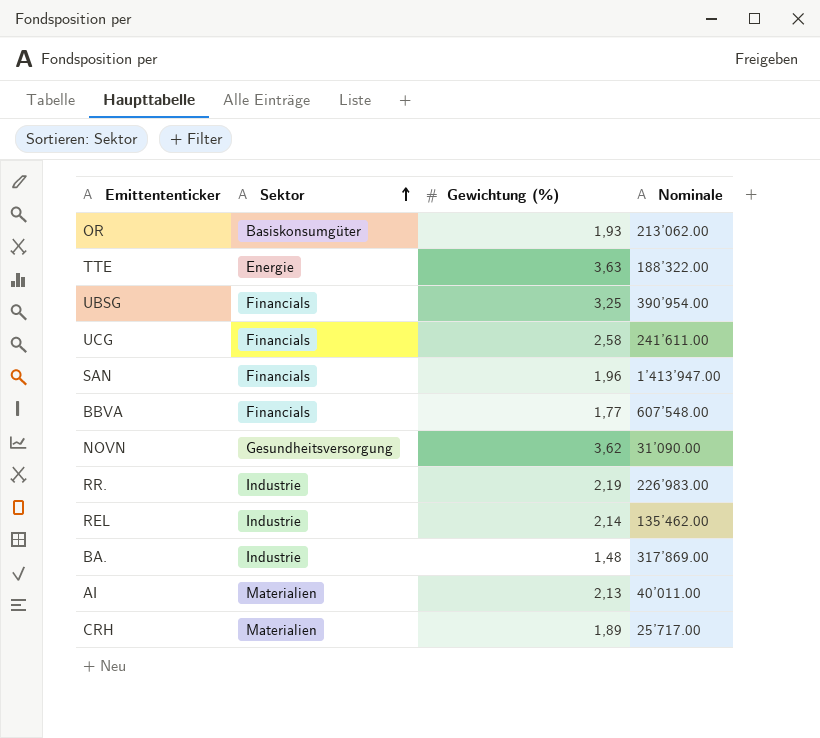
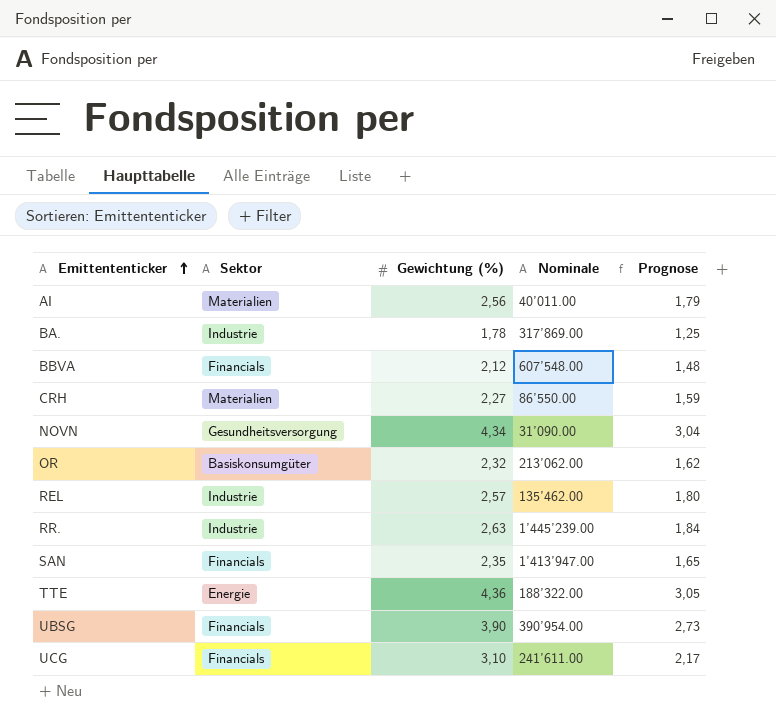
row order: Sektor ascending -> Emittententicker ascending
column Prognose | formula: none -> [Gewichtung (%)] * 0,7
AI | Gewichtung (%): 2,13 -> 2,56
BA. | Gewichtung (%): 1,48 -> 1,78
BBVA | Gewichtung (%): 1,77 -> 2,12
CRH | Gewichtung (%): 1,89 -> 2,27
CRH | Nominale: 25’717.00 -> 86’550.00
NOVN | Gewichtung (%): 3,62 -> 4,34
OR | Gewichtung (%): 1,93 -> 2,32
REL | Gewichtung (%): 2,14 -> 2,57
RR. | Gewichtung (%): 2,19 -> 2,63
RR. | Nominale: 226’983.00 -> 1’445’239.00
SAN | Gewichtung (%): 1,96 -> 2,35
TTE | Gewichtung (%): 3,63 -> 4,36
UBSG | Gewichtung (%): 3,25 -> 3,90
UCG | Gewichtung (%): 2,58 -> 3,10

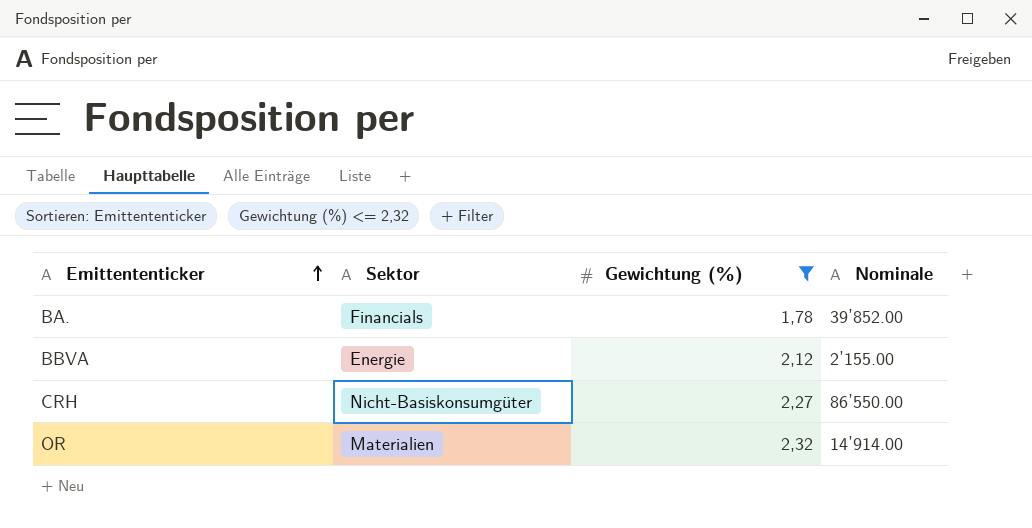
filter: none -> Gewichtung (%) <= 2,32
column Prognose | formula: [Gewichtung (%)] * 0,7 -> none
BA. | Sektor: Industrie -> Financials
BA. | Nominale: 317’869.00 -> 39’852.00
BBVA | Sektor: Financials -> Energie
BBVA | Nominale: 607’548.00 -> 2’155.00
CRH | Sektor: Materialien -> Nicht-Basiskonsumgüter
OR | Sektor: Basiskonsumgüter -> Materialien
OR | Nominale: 213’062.00 -> 14’914.00

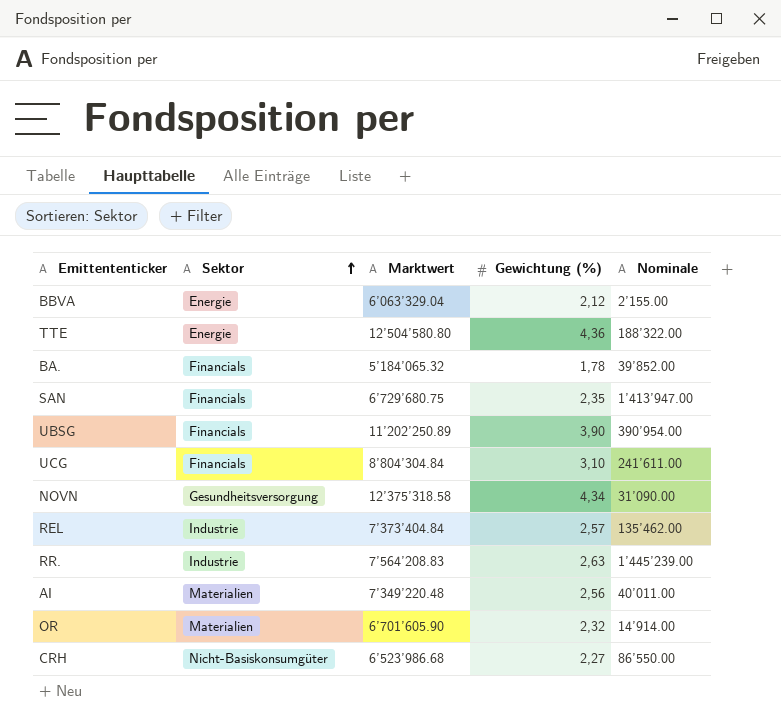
filter: Gewichtung (%) <= 2,32 -> none
row order: Emittententicker ascending -> Sektor ascending
column Marktwert | position: none -> 3

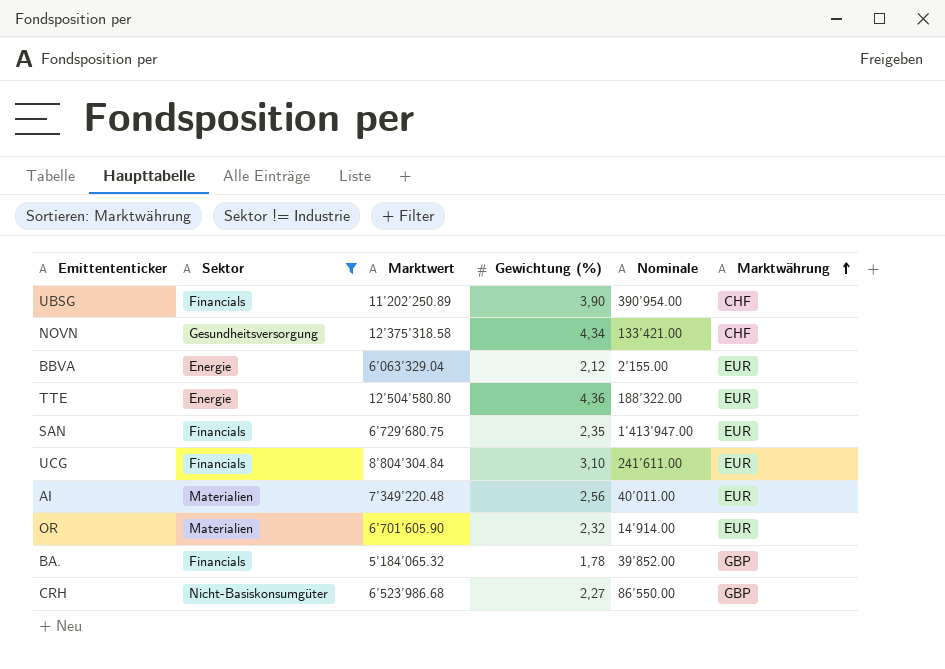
filter: none -> Sektor != Industrie
row order: Sektor ascending -> Marktwährung ascending
column Marktwährung | position: none -> 6
NOVN | Nominale: 31’090.00 -> 133’421.00

